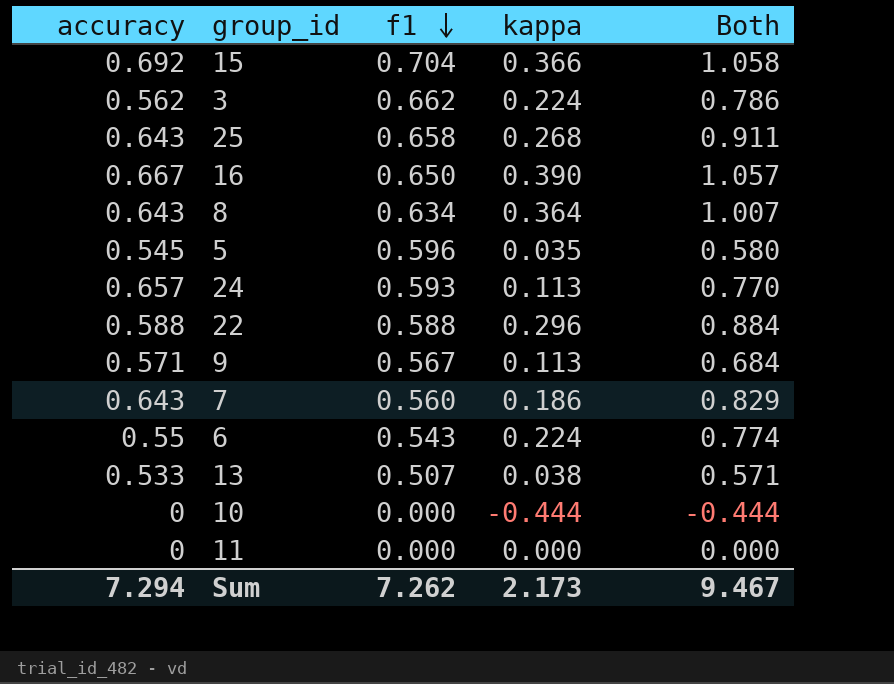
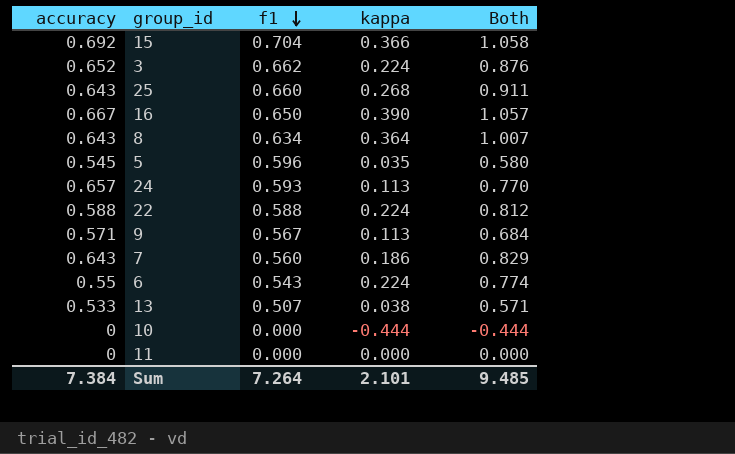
3 | accuracy: 0.562 -> 0.652
3 | Both: 0.786 -> 0.876
25 | f1: 0.658 -> 0.660
22 | kappa: 0.296 -> 0.224
22 | Both: 0.884 -> 0.812
Sum | accuracy: 7.294 -> 7.384
Sum | f1: 7.262 -> 7.264
Sum | kappa: 2.173 -> 2.101
Sum | Both: 9.467 -> 9.485

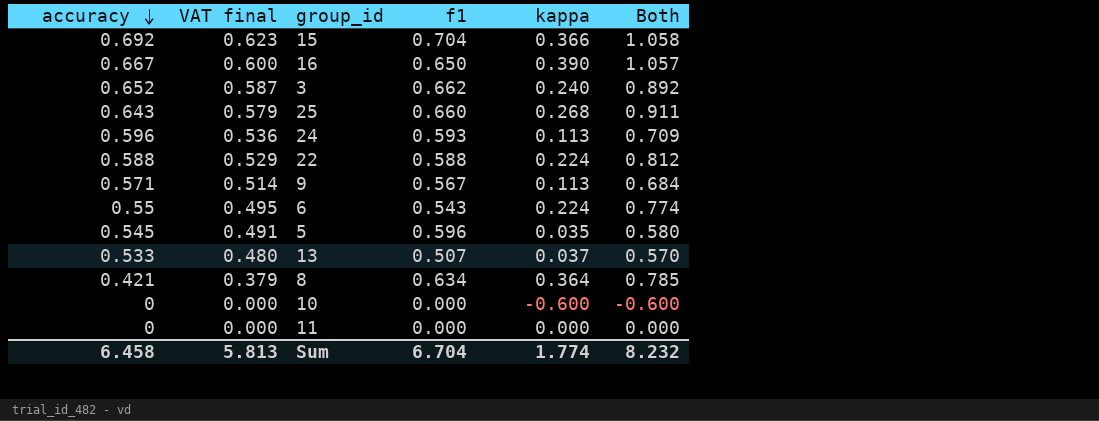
row order: f1 descending -> accuracy descending
column VAT final | formula: none -> [accuracy] * 0.9
row 7: 0.643 | 0.560 | 0.186 | 0.829 -> none
3 | kappa: 0.224 -> 0.240
3 | Both: 0.876 -> 0.892
24 | accuracy: 0.657 -> 0.596
24 | Both: 0.770 -> 0.709
13 | kappa: 0.038 -> 0.037
13 | Both: 0.571 -> 0.570
8 | accuracy: 0.643 -> 0.421
8 | Both: 1.007 -> 0.785
10 | kappa: -0.444 -> -0.600
10 | Both: -0.444 -> -0.600
Sum | accuracy: 7.384 -> 6.458
Sum | f1: 7.264 -> 6.704
Sum | kappa: 2.101 -> 1.774
Sum | Both: 9.485 -> 8.232

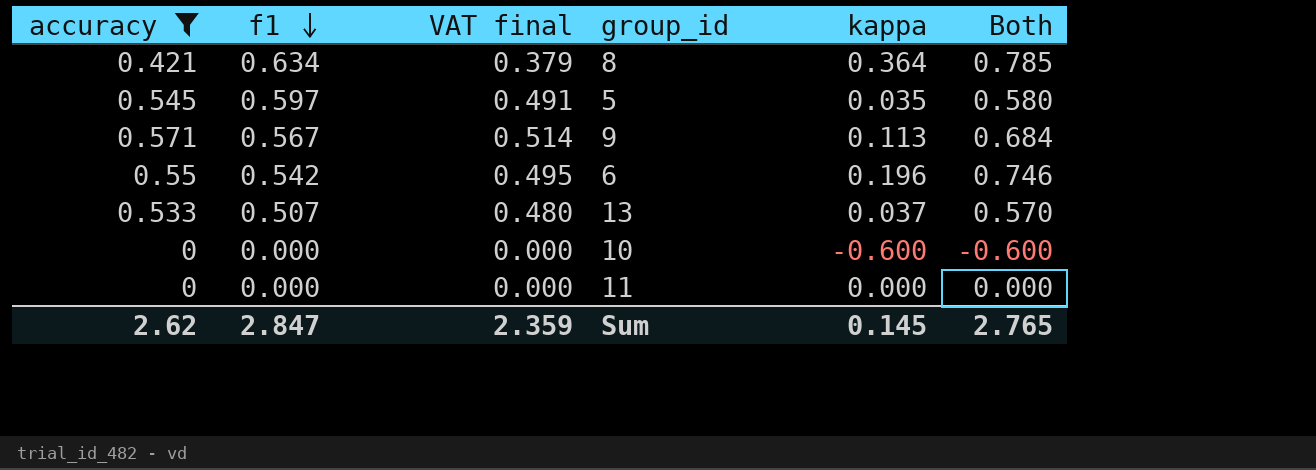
filter: none -> accuracy <= 0.571
row order: accuracy descending -> f1 descending
column f1 | position: 4 -> 2
5 | f1: 0.596 -> 0.597
6 | f1: 0.543 -> 0.542
6 | kappa: 0.224 -> 0.196
6 | Both: 0.774 -> 0.746
Sum | accuracy: 6.458 -> 2.62
Sum | f1: 6.704 -> 2.847
Sum | VAT final: 5.813 -> 2.359
Sum | kappa: 1.774 -> 0.145
Sum | Both: 8.232 -> 2.765

